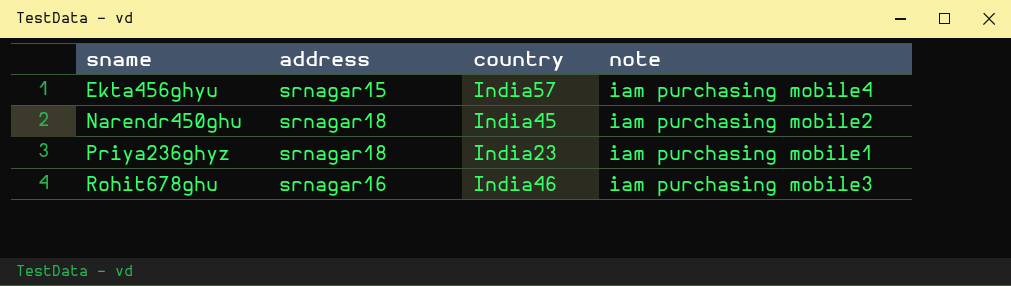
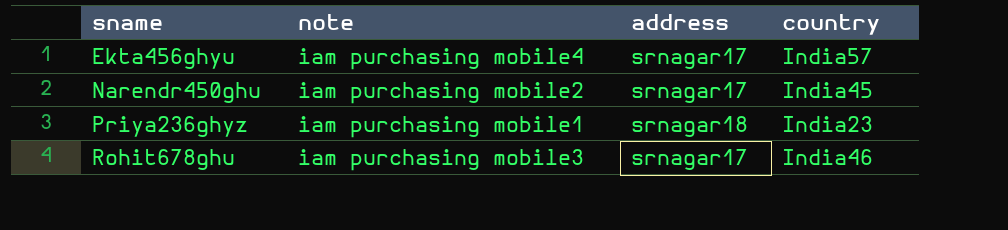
column note | position: 4 -> 2
Ekta456ghyu | address: srnagar15 -> srnagar17
Narendr450ghu | address: srnagar18 -> srnagar17
Rohit678ghu | address: srnagar16 -> srnagar17

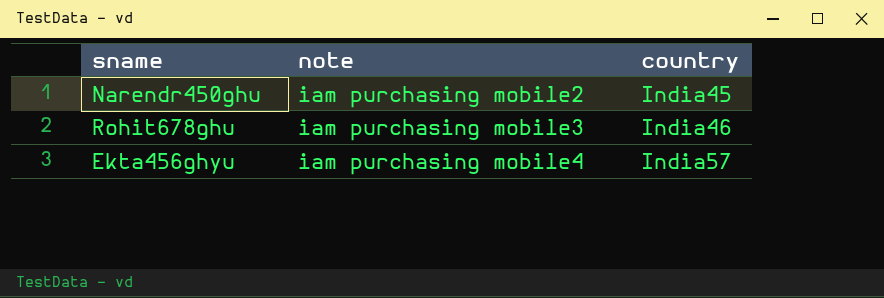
row order: sname ascending -> note ascending
column address | position: 3 -> none
row Priya236ghyz: iam purchasing mobile1 | srnagar18 | India23 -> none

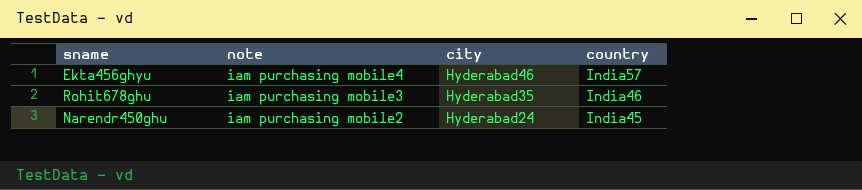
row order: note ascending -> note descending
column city | position: none -> 3

